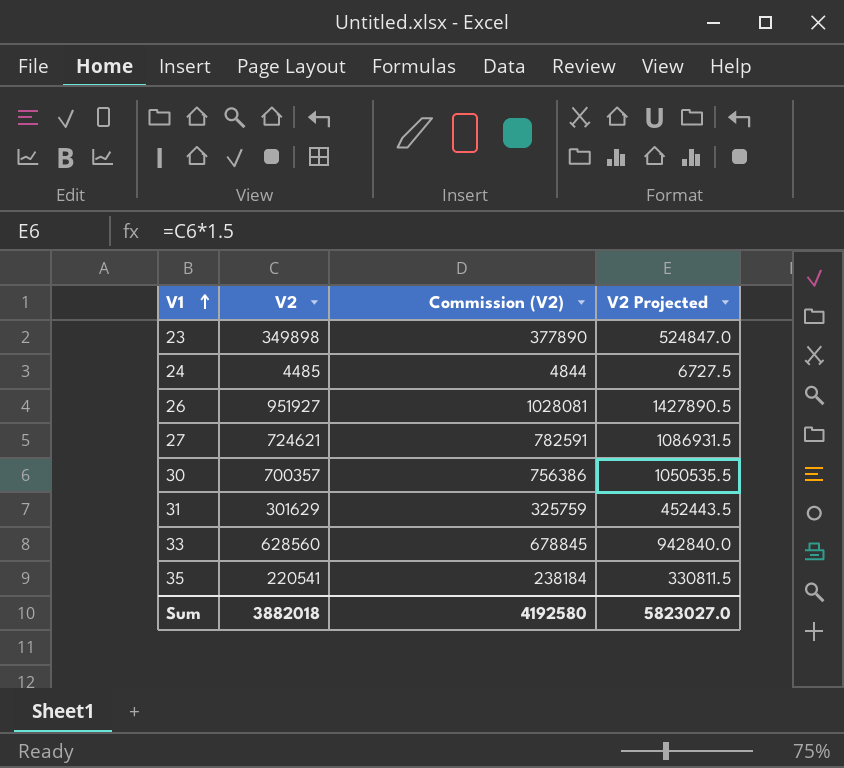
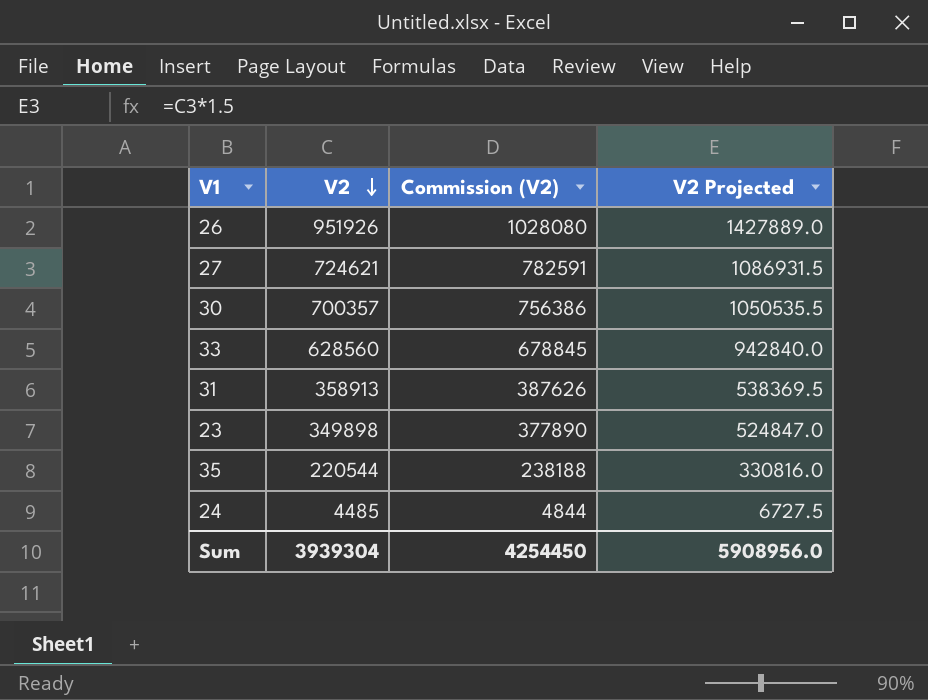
row order: V1 ascending -> V2 descending
26 | V2: 951927 -> 951926
26 | Commission (V2): 1028081 -> 1028080
26 | V2 Projected: 1427890.5 -> 1427889.0
31 | V2: 301629 -> 358913
31 | Commission (V2): 325759 -> 387626
31 | V2 Projected: 452443.5 -> 538369.5
35 | V2: 220541 -> 220544
35 | Commission (V2): 238184 -> 238188
35 | V2 Projected: 330811.5 -> 330816.0
Sum | V2: 3882018 -> 3939304
Sum | Commission (V2): 4192580 -> 4254450
Sum | V2 Projected: 5823027.0 -> 5908956.0

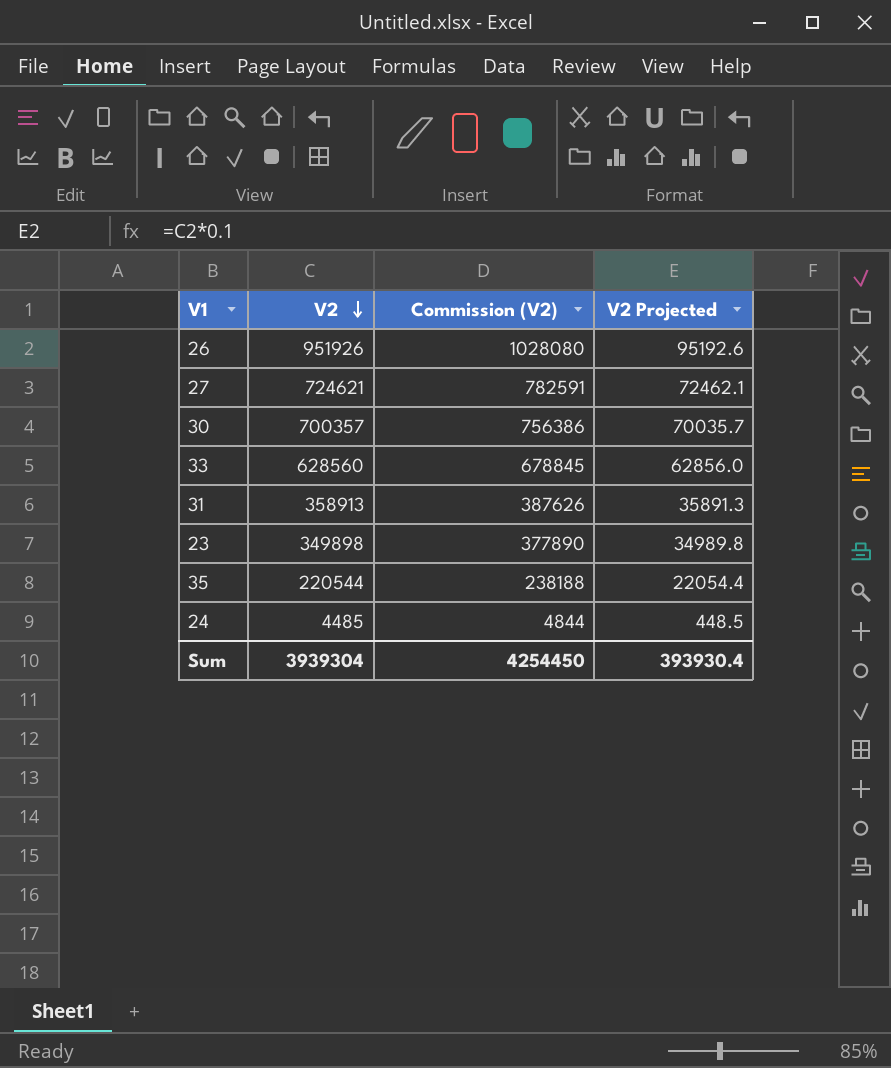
column V2 Projected | formula: [V2] * 1.5 -> [V2] * 0.1
Sum | V2 Projected: 5908956.0 -> 393930.4

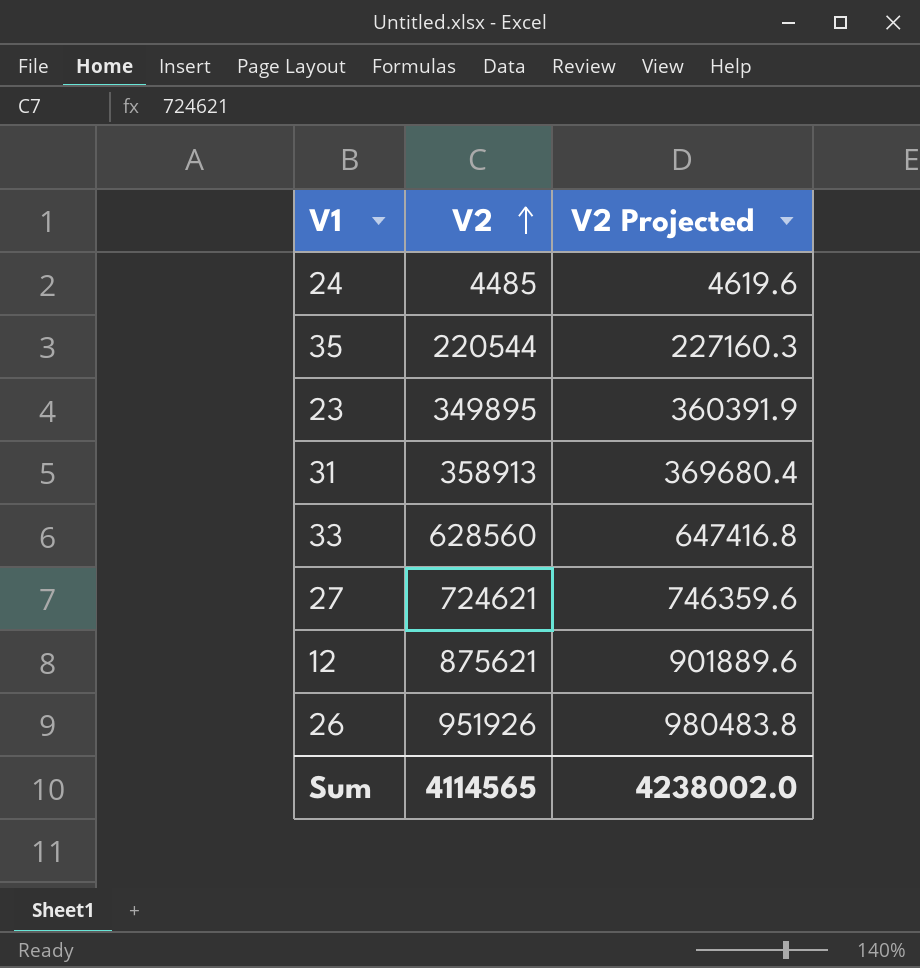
row order: V2 descending -> V2 ascending
column Commission (V2) | formula: [V2] * 1.08 -> none
column V2 Projected | formula: [V2] * 0.1 -> [V2] * 1.03
row 30: 700357 | 756386 | 70035.7 -> none
23 | V2: 349898 -> 349895
row 12: none -> 875621 | 901889.6
Sum | V2: 3939304 -> 4114565
Sum | V2 Projected: 393930.4 -> 4238002.0

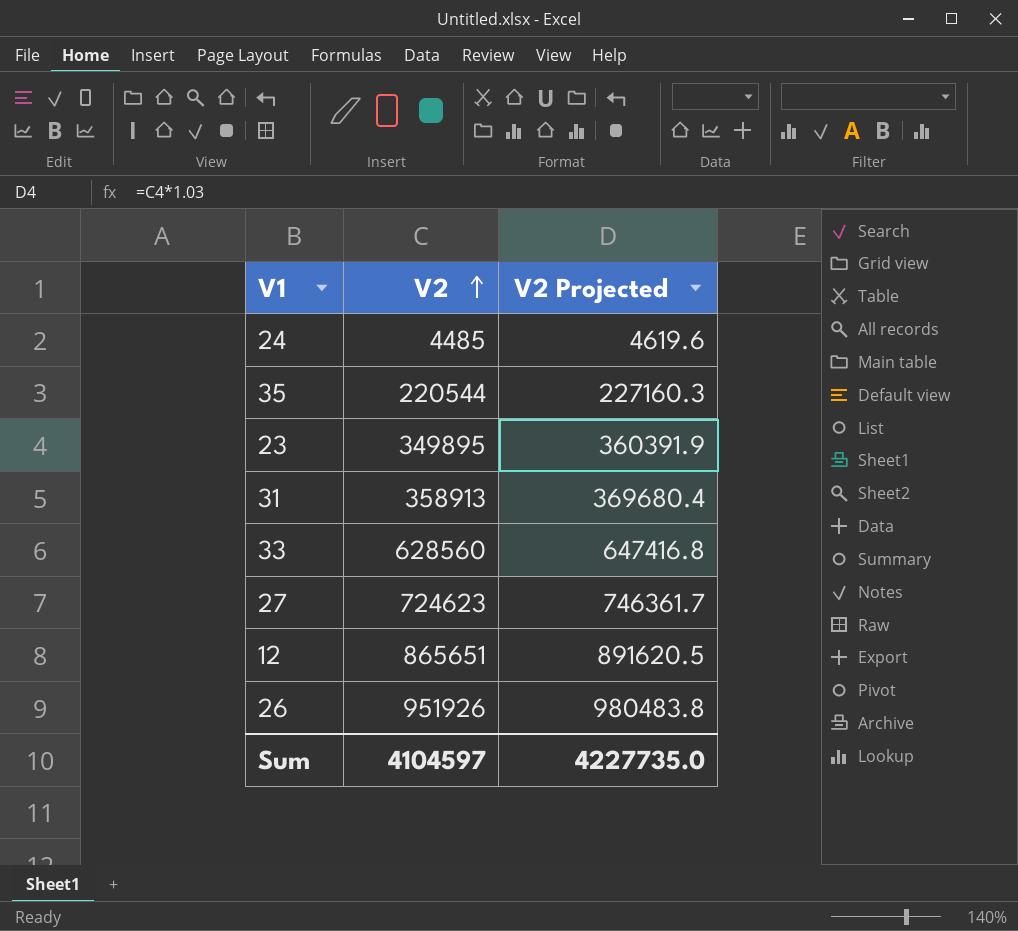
27 | V2: 724621 -> 724623
27 | V2 Projected: 746359.6 -> 746361.7
12 | V2: 875621 -> 865651
12 | V2 Projected: 901889.6 -> 891620.5
Sum | V2: 4114565 -> 4104597
Sum | V2 Projected: 4238002.0 -> 4227735.0

